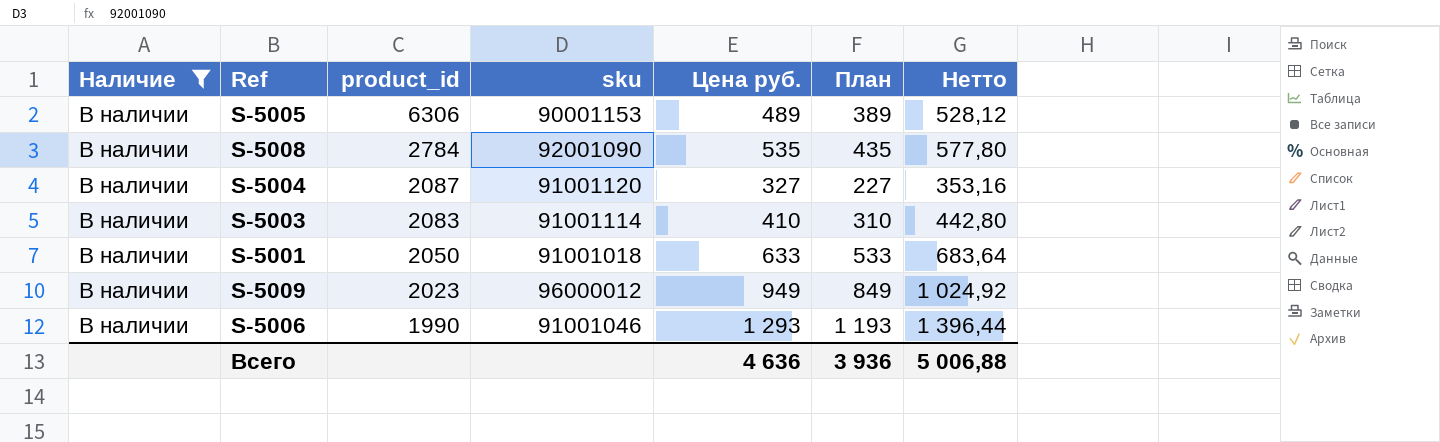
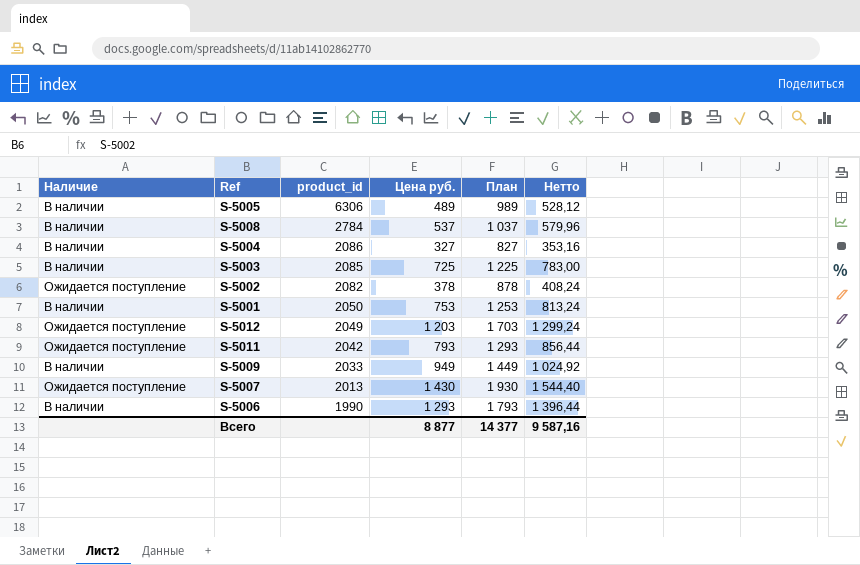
filter: Наличие = В наличии -> none
column sku | position: 4 -> none
column План | formula: [Цена руб.] - 100 -> [Цена руб.] + 500
S-5008 | Цена руб.: 535 -> 537
S-5008 | Нетто: 577,80 -> 579,96
S-5004 | product_id: 2087 -> 2086
S-5003 | product_id: 2083 -> 2085
S-5003 | Цена руб.: 410 -> 725
S-5003 | Нетто: 442,80 -> 783,00
S-5001 | Цена руб.: 633 -> 753
S-5001 | Нетто: 683,64 -> 813,24
S-5009 | product_id: 2023 -> 2033
Всего | Цена руб.: 4 636 -> 8 877
Всего | План: 3 936 -> 14 377
Всего | Нетто: 5 006,88 -> 9 587,16

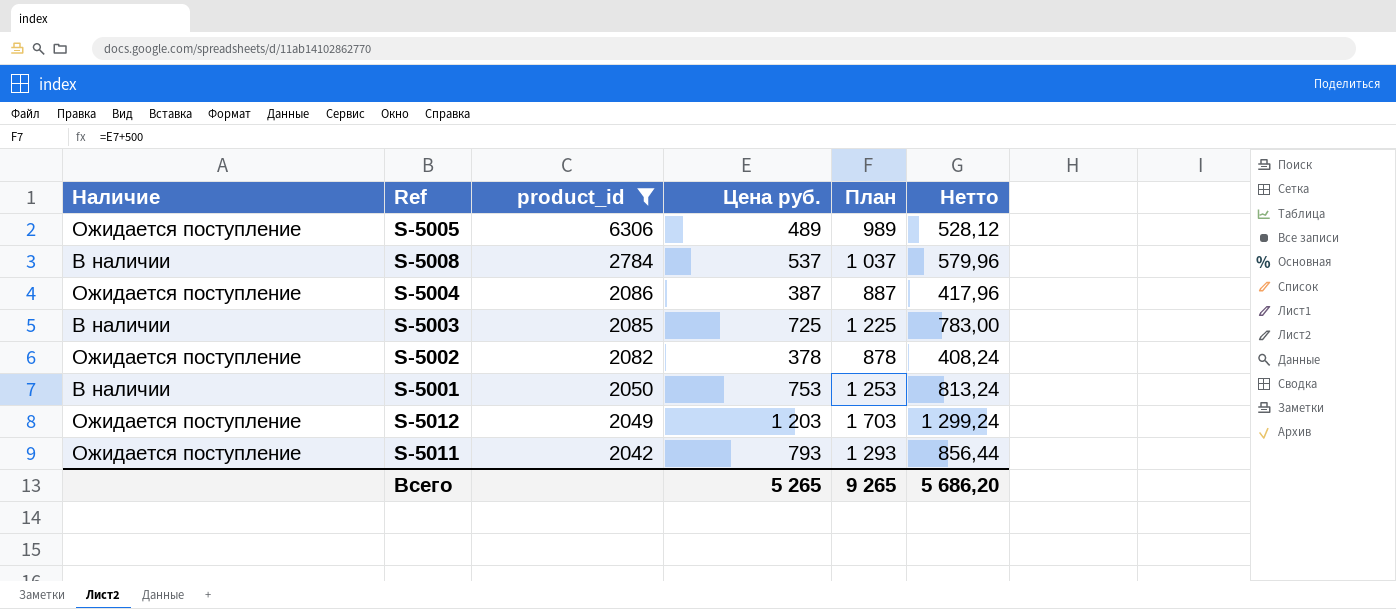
filter: none -> product_id >= 2042
S-5005 | Наличие: В наличии -> Ожидается поступление
S-5004 | Наличие: В наличии -> Ожидается поступление
S-5004 | Цена руб.: 327 -> 387
S-5004 | План: 827 -> 887
S-5004 | Нетто: 353,16 -> 417,96
Всего | Цена руб.: 8 877 -> 5 265
Всего | План: 14 377 -> 9 265
Всего | Нетто: 9 587,16 -> 5 686,20

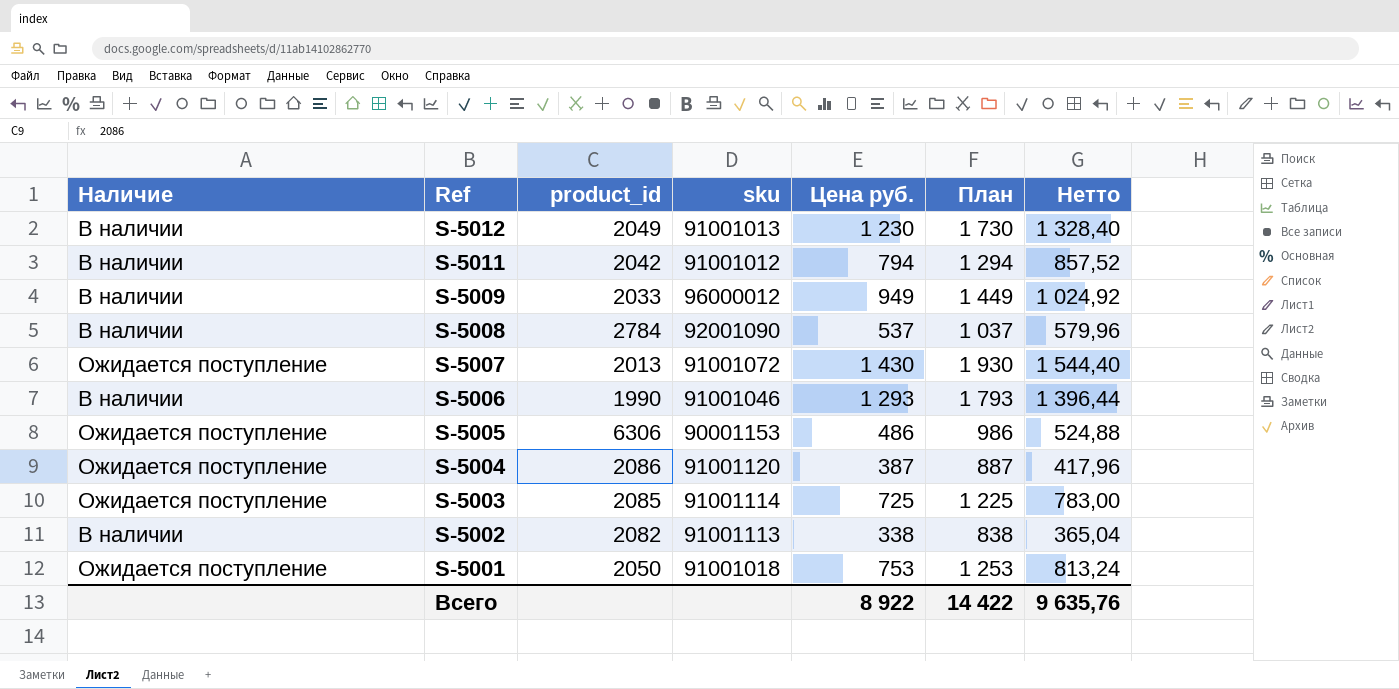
filter: product_id >= 2042 -> none
row order: product_id descending -> Ref descending
column sku | position: none -> 4
S-5012 | Наличие: Ожидается поступление -> В наличии
S-5012 | Цена руб.: 1 203 -> 1 230
S-5012 | План: 1 703 -> 1 730
S-5012 | Нетто: 1 299,24 -> 1 328,40
S-5011 | Наличие: Ожидается поступление -> В наличии
S-5011 | Цена руб.: 793 -> 794
S-5011 | План: 1 293 -> 1 294
S-5011 | Нетто: 856,44 -> 857,52
S-5005 | Цена руб.: 489 -> 486
S-5005 | План: 989 -> 986
S-5005 | Нетто: 528,12 -> 524,88
S-5003 | Наличие: В наличии -> Ожидается поступление
S-5002 | Наличие: Ожидается поступление -> В наличии
S-5002 | Цена руб.: 378 -> 338
S-5002 | План: 878 -> 838
S-5002 | Нетто: 408,24 -> 365,04
S-5001 | Наличие: В наличии -> Ожидается поступление
Всего | Цена руб.: 5 265 -> 8 922
Всего | План: 9 265 -> 14 422
Всего | Нетто: 5 686,20 -> 9 635,76

